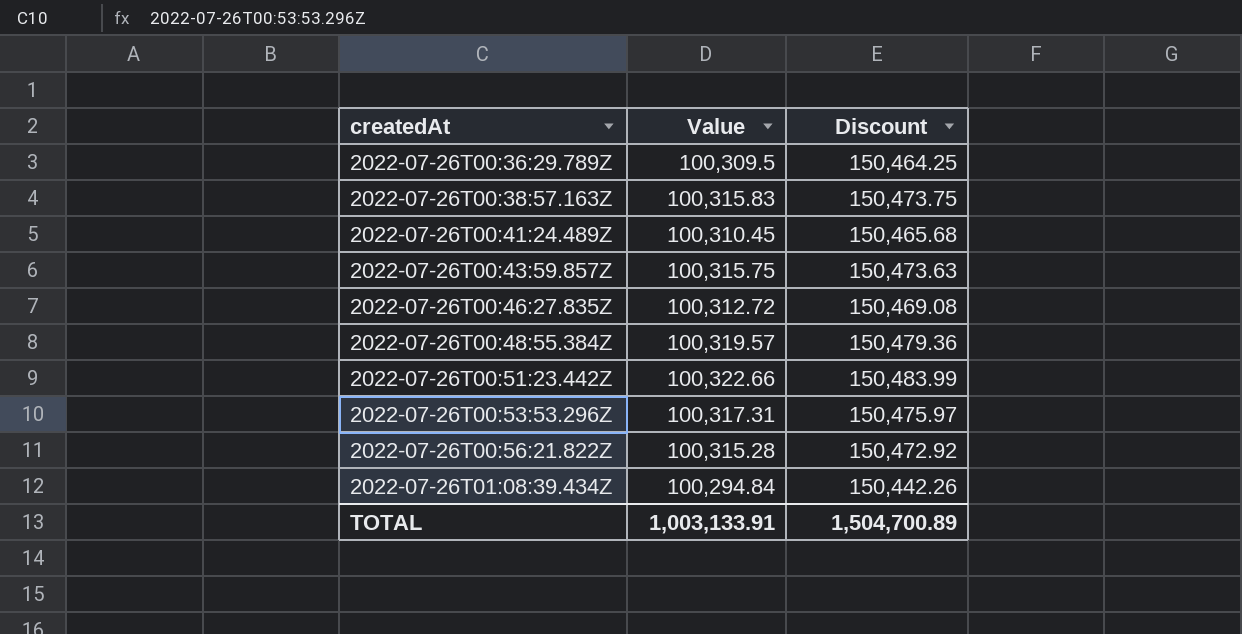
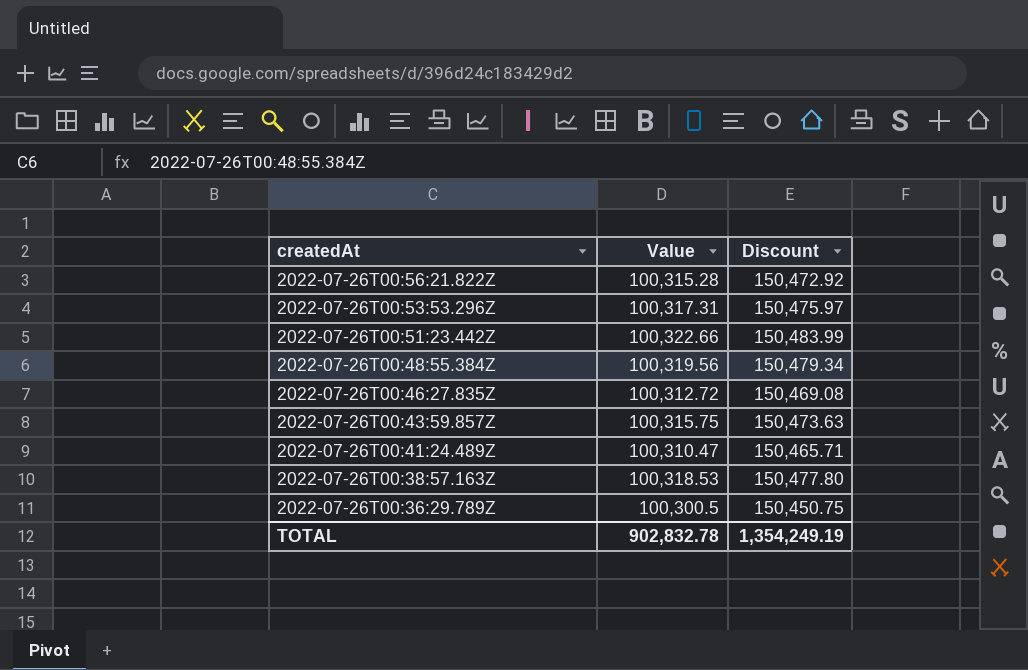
row order: createdAt ascending -> createdAt descending
row 2022-07-26T01:08:39.434Z: 100,294.84 | 150,442.26 -> none
2022-07-26T00:48:55.384Z | Value: 100,319.57 -> 100,319.56
2022-07-26T00:48:55.384Z | Discount: 150,479.36 -> 150,479.34
2022-07-26T00:41:24.489Z | Value: 100,310.45 -> 100,310.47
2022-07-26T00:41:24.489Z | Discount: 150,465.68 -> 150,465.71
2022-07-26T00:38:57.163Z | Value: 100,315.83 -> 100,318.53
2022-07-26T00:38:57.163Z | Discount: 150,473.75 -> 150,477.80
2022-07-26T00:36:29.789Z | Value: 100,309.5 -> 100,300.5
2022-07-26T00:36:29.789Z | Discount: 150,464.25 -> 150,450.75
TOTAL | Value: 1,003,133.91 -> 902,832.78
TOTAL | Discount: 1,504,700.89 -> 1,354,249.19

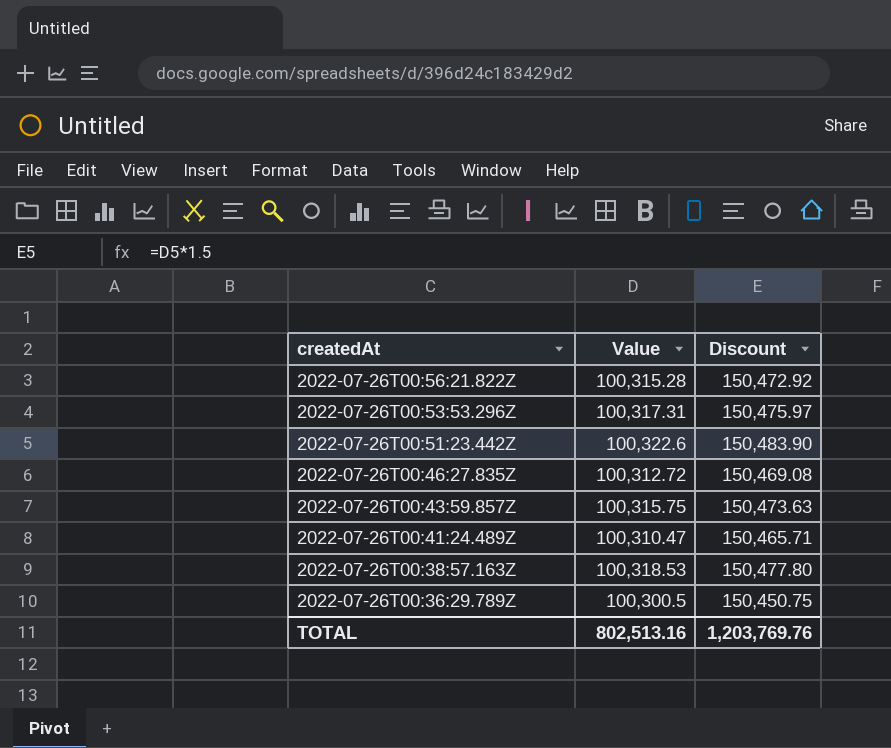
row 2022-07-26T00:48:55.384Z: 100,319.56 | 150,479.34 -> none
2022-07-26T00:51:23.442Z | Value: 100,322.66 -> 100,322.6
2022-07-26T00:51:23.442Z | Discount: 150,483.99 -> 150,483.90
TOTAL | Value: 902,832.78 -> 802,513.16
TOTAL | Discount: 1,354,249.19 -> 1,203,769.76

